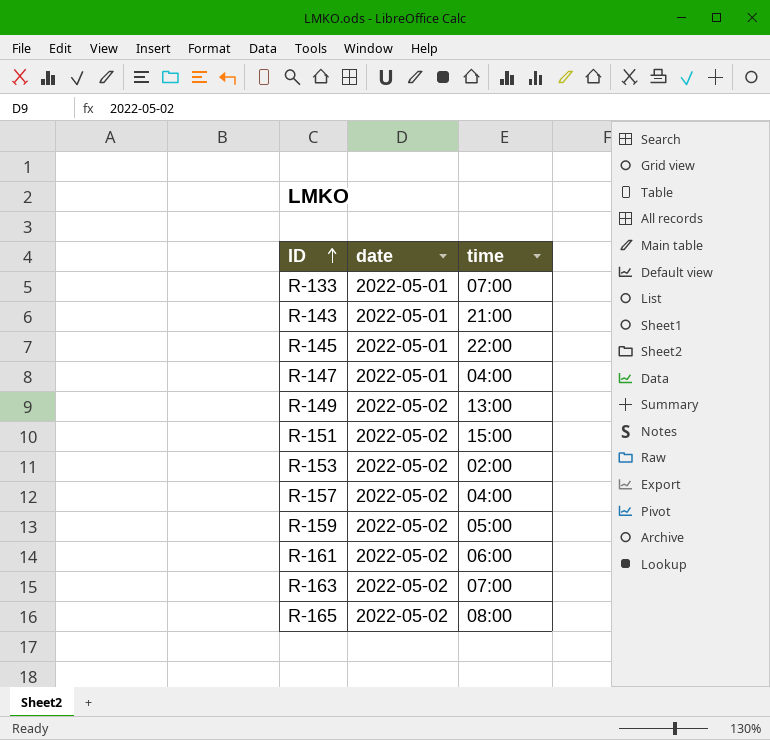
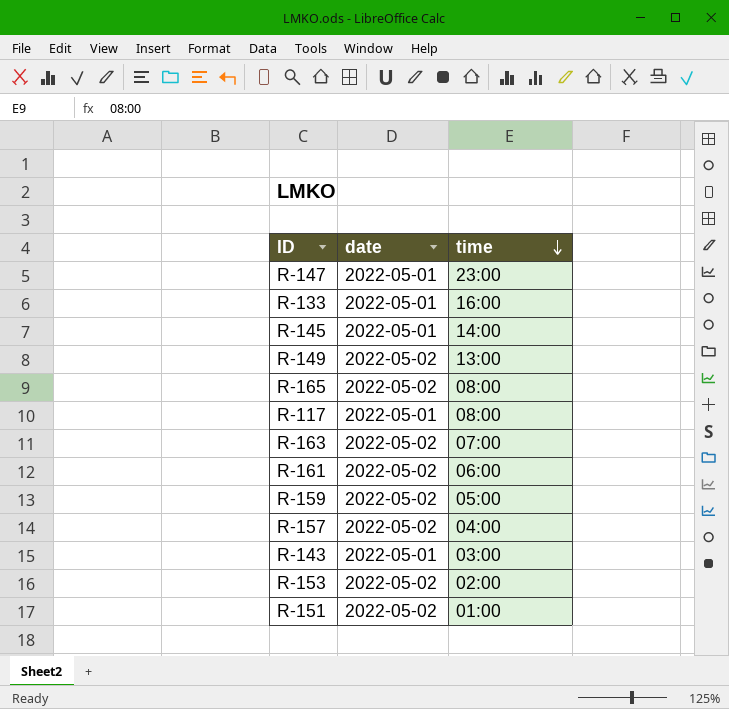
row order: ID ascending -> time descending
R-147 | time: 04:00 -> 23:00
R-133 | time: 07:00 -> 16:00
R-145 | time: 22:00 -> 14:00
row R-117: none -> 2022-05-01 | 08:00
R-143 | time: 21:00 -> 03:00
R-151 | time: 15:00 -> 01:00

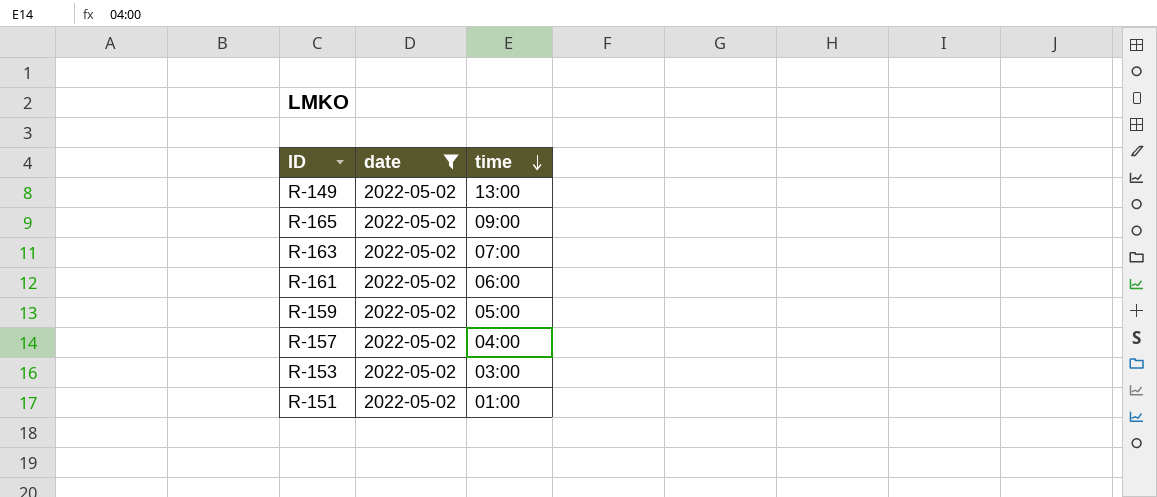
filter: none -> date = 2022-05-02
R-165 | time: 08:00 -> 09:00
R-153 | time: 02:00 -> 03:00

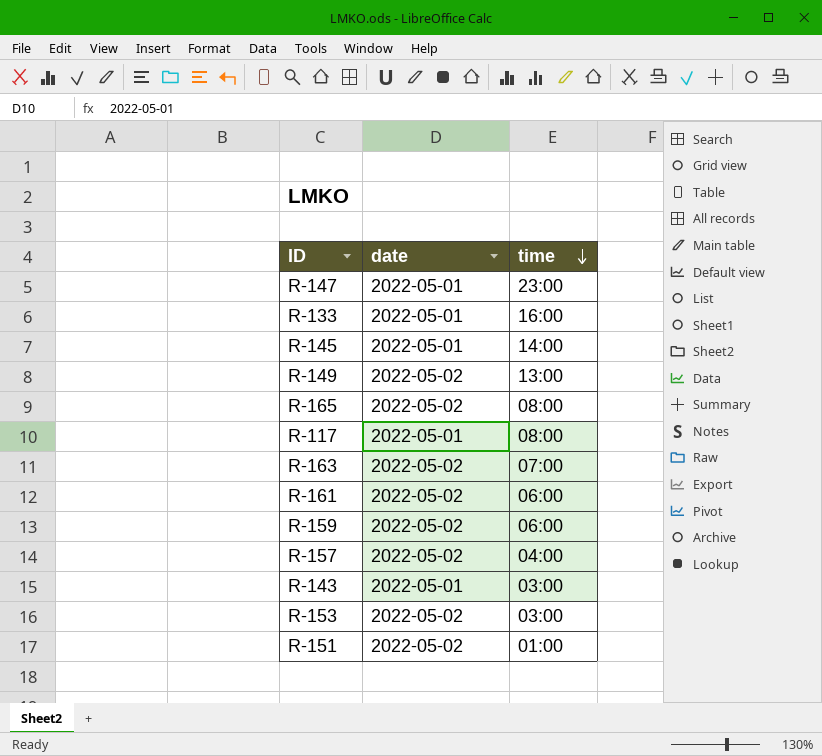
filter: date = 2022-05-02 -> none
R-165 | time: 09:00 -> 08:00
R-159 | time: 05:00 -> 06:00

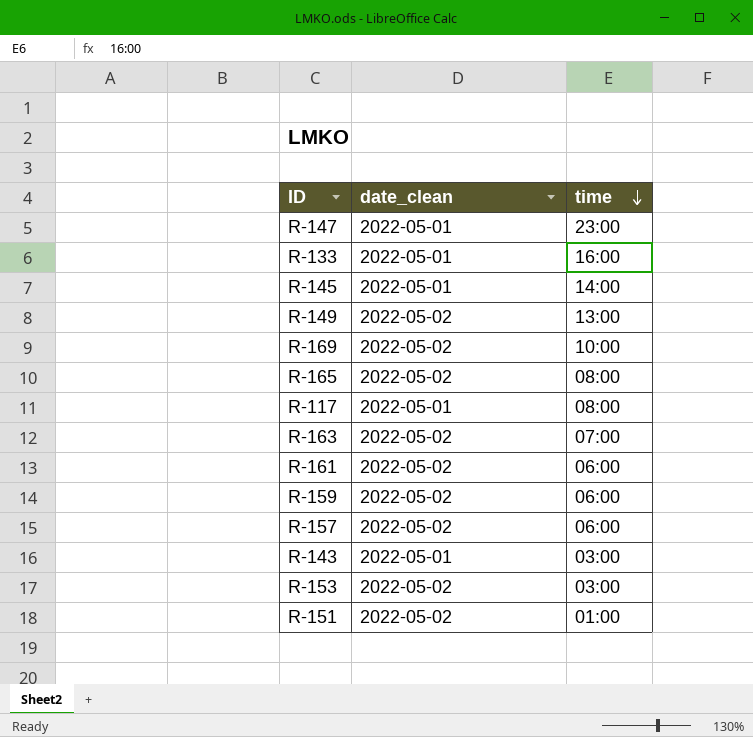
column name: date -> date_clean
row R-169: none -> 2022-05-02 | 10:00
R-157 | time: 04:00 -> 06:00

